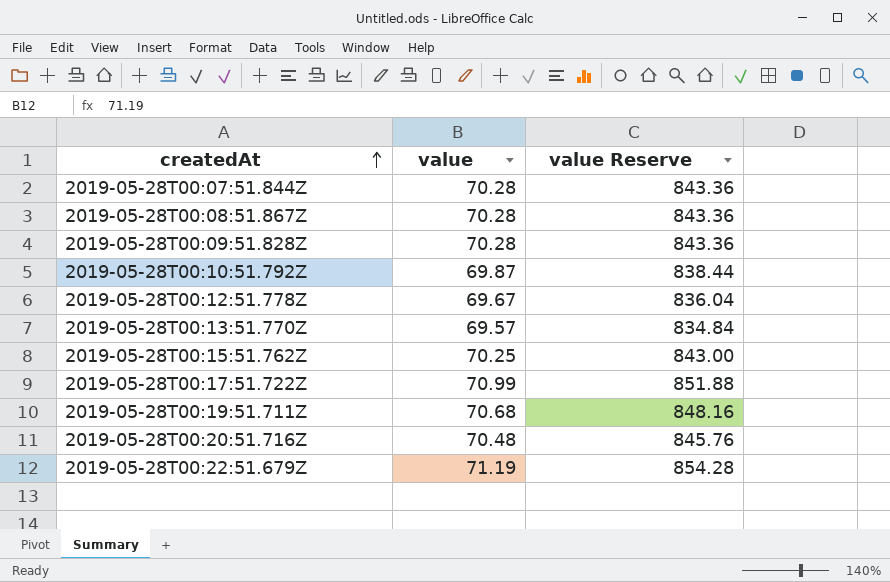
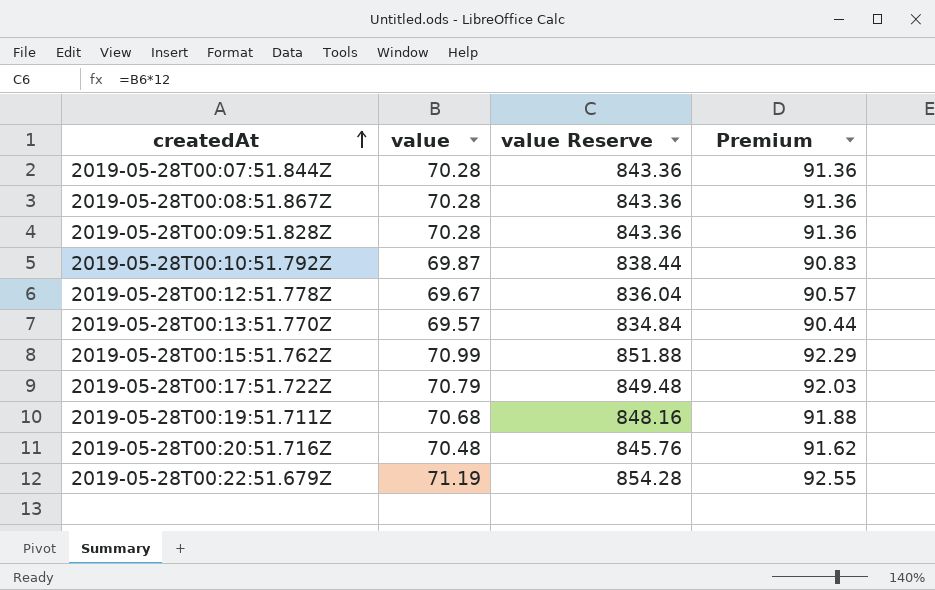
column Premium | formula: none -> [value] * 1.3
2019-05-28T00:15:51.762Z | value: 70.25 -> 70.99
2019-05-28T00:15:51.762Z | value Reserve: 843.00 -> 851.88
2019-05-28T00:17:51.722Z | value: 70.99 -> 70.79
2019-05-28T00:17:51.722Z | value Reserve: 851.88 -> 849.48

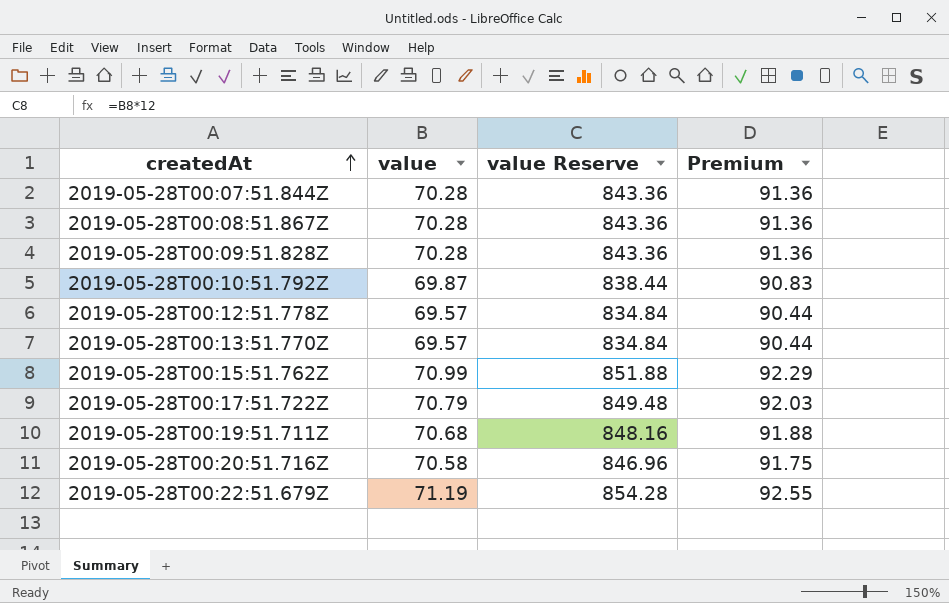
2019-05-28T00:12:51.778Z | value: 69.67 -> 69.57
2019-05-28T00:12:51.778Z | value Reserve: 836.04 -> 834.84
2019-05-28T00:12:51.778Z | Premium: 90.57 -> 90.44
2019-05-28T00:20:51.716Z | value: 70.48 -> 70.58
2019-05-28T00:20:51.716Z | value Reserve: 845.76 -> 846.96
2019-05-28T00:20:51.716Z | Premium: 91.62 -> 91.75

